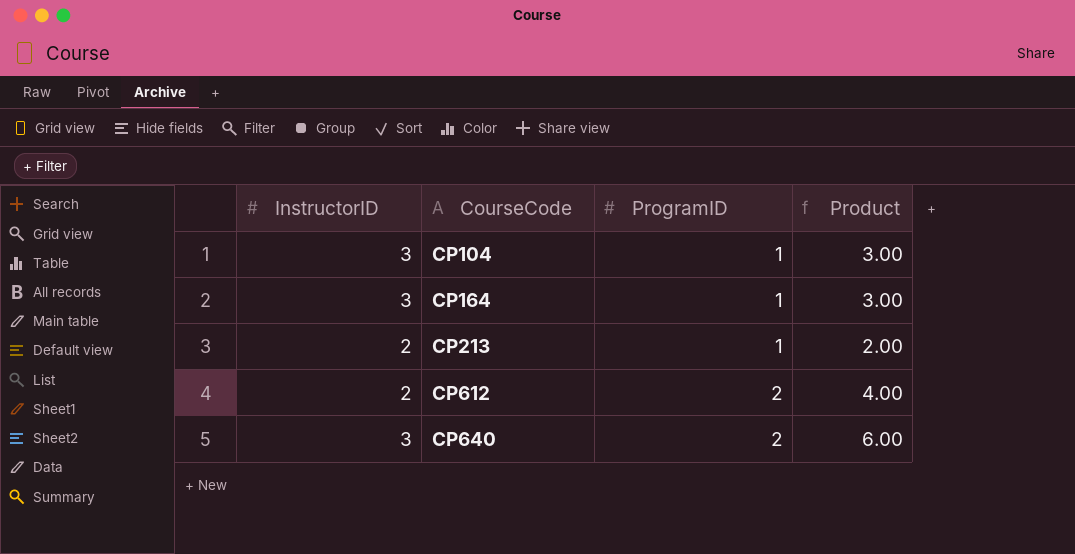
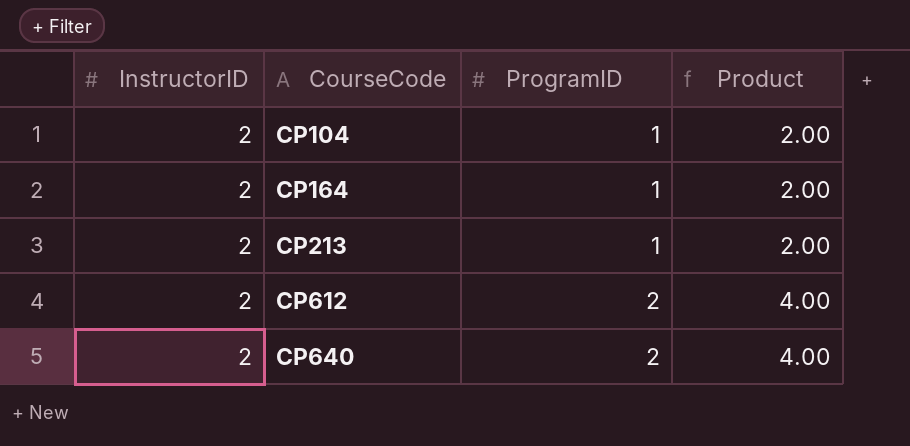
CP104 | InstructorID: 3 -> 2
CP104 | Product: 3.00 -> 2.00
CP164 | InstructorID: 3 -> 2
CP164 | Product: 3.00 -> 2.00
CP640 | InstructorID: 3 -> 2
CP640 | Product: 6.00 -> 4.00

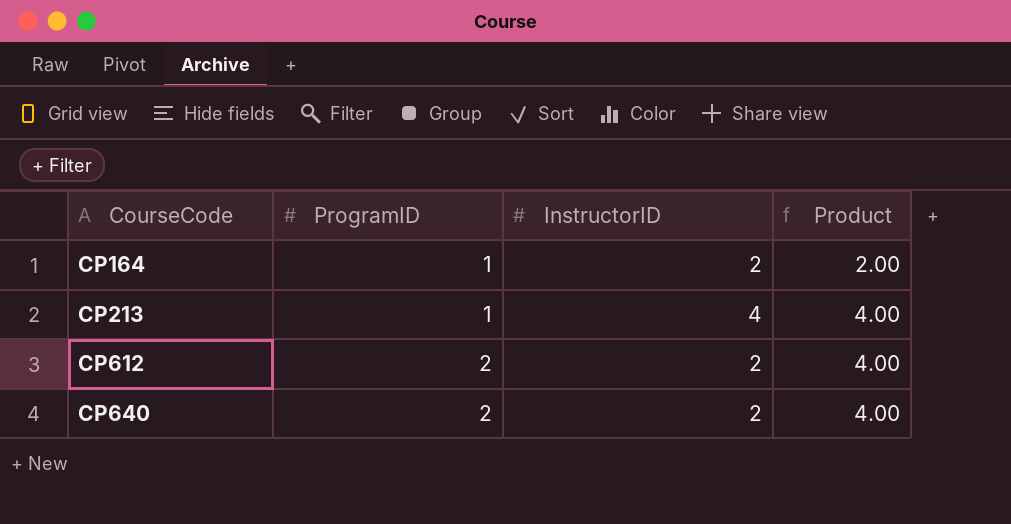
column InstructorID | position: 1 -> 3
row CP104: 2 | 1 | 2.00 -> none
CP213 | InstructorID: 2 -> 4
CP213 | Product: 2.00 -> 4.00

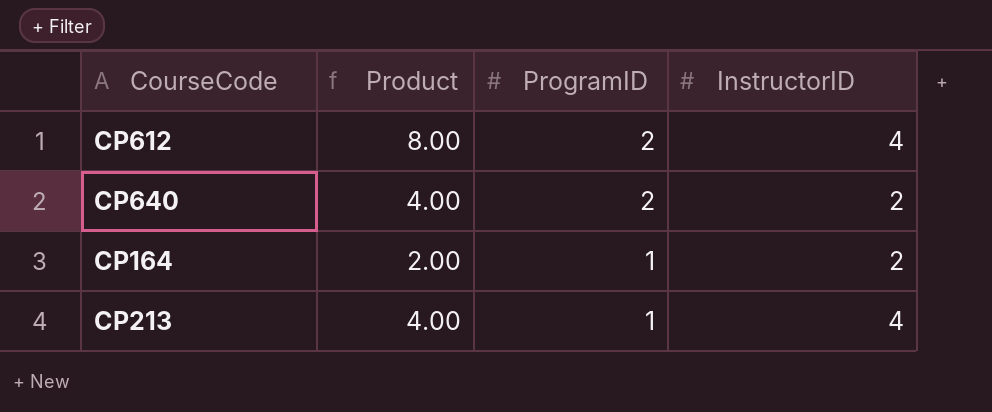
row order: CourseCode ascending -> ProgramID descending
column Product | position: 4 -> 2
CP612 | Product: 4.00 -> 8.00
CP612 | InstructorID: 2 -> 4

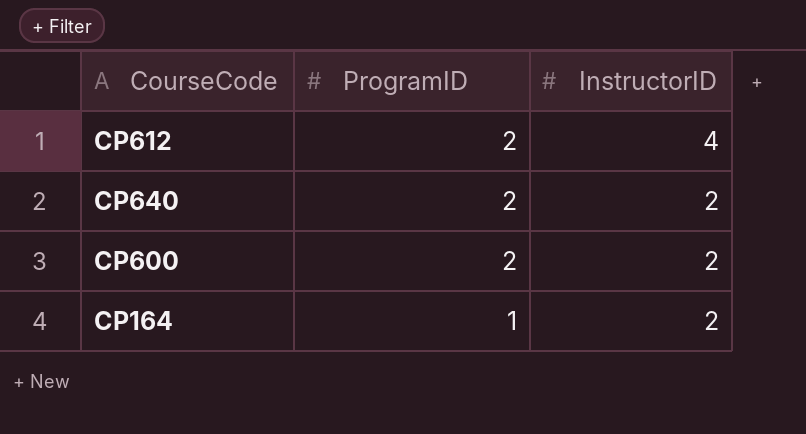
column Product | formula: [ProgramID] * [InstructorID] -> none
row CP213: 4.00 | 1 | 4 -> none
row CP600: none -> 2 | 2

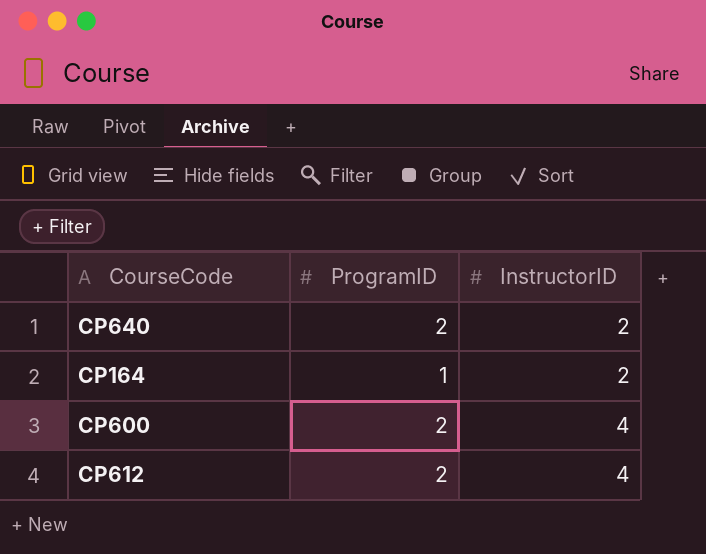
row order: ProgramID descending -> InstructorID ascending
CP600 | InstructorID: 2 -> 4

